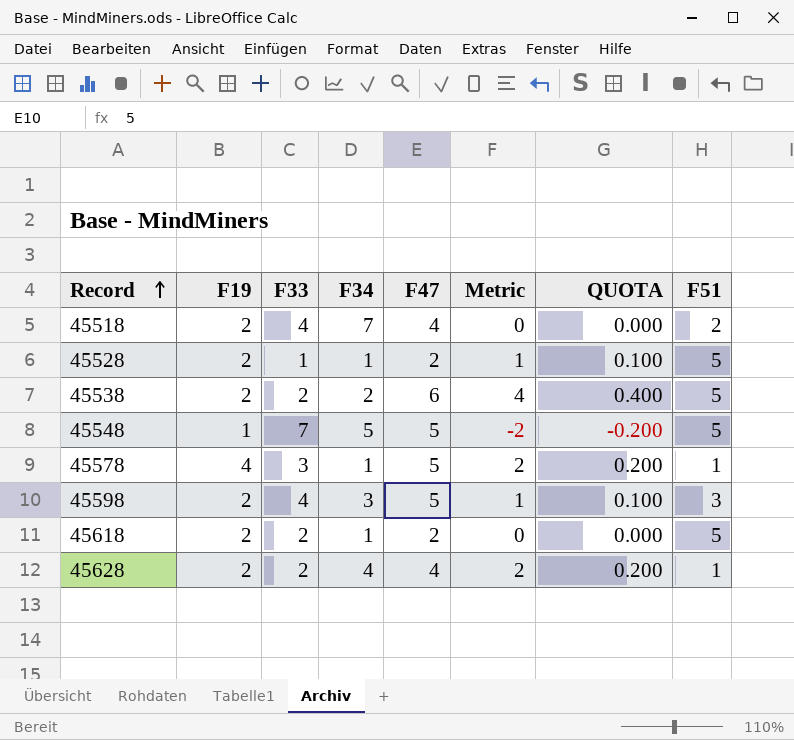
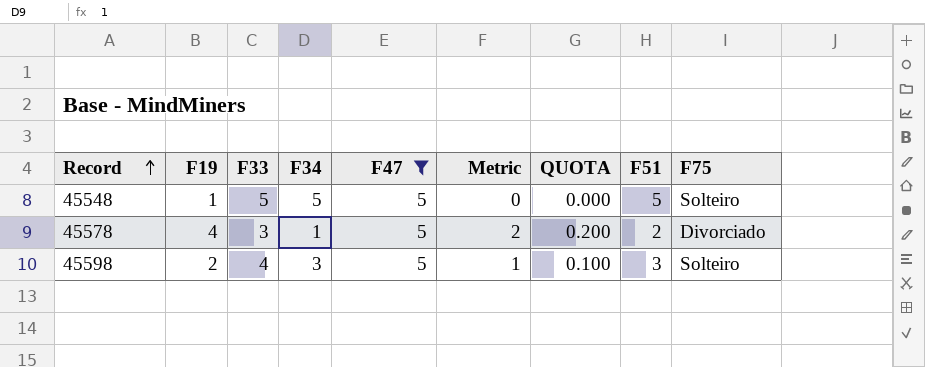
filter: none -> F47 = 5
column F75 | position: none -> 9
45548 | F33: 7 -> 5
45548 | Metric: -2 -> 0
45548 | QUOTA: -0.200 -> 0.000
45578 | F51: 1 -> 2

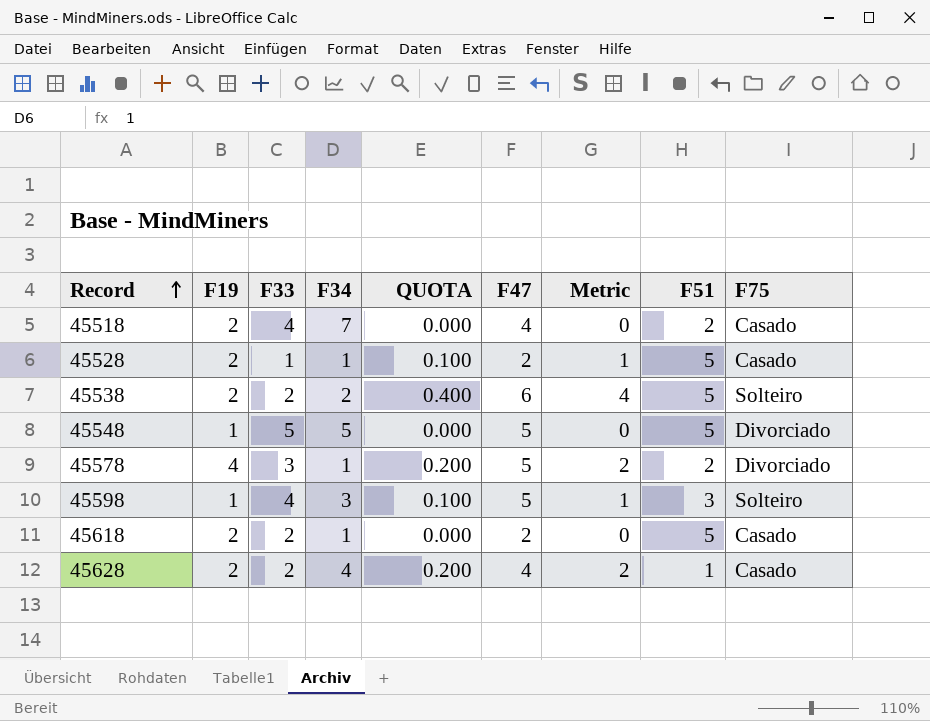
filter: F47 = 5 -> none
column QUOTA | position: 7 -> 5
45548 | F75: Solteiro -> Divorciado
45598 | F19: 2 -> 1

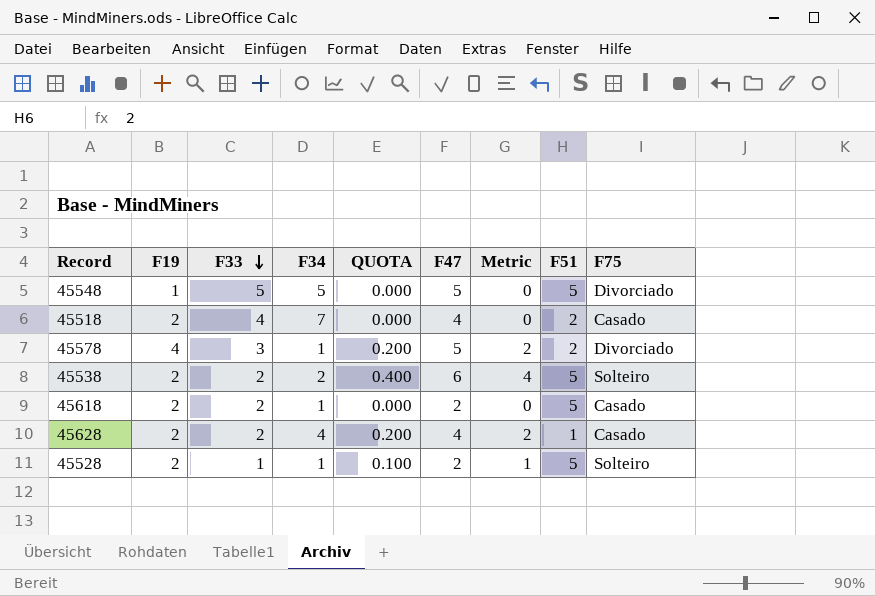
row order: Record ascending -> F33 descending
row 45598: 1 | 4 | 3 | 0.100 | 5 | 1 | 3 | Solteiro -> none
45528 | F75: Casado -> Solteiro

